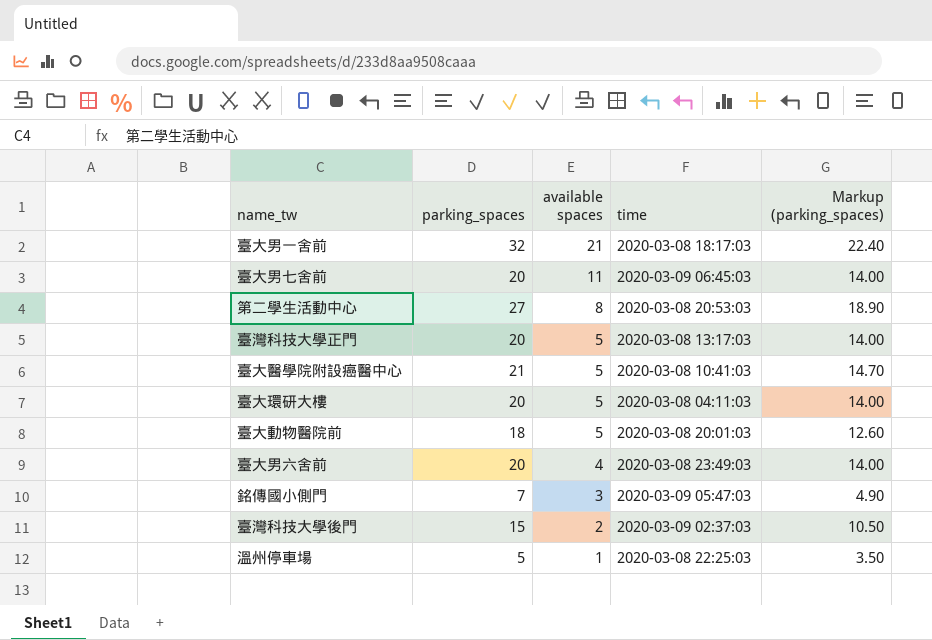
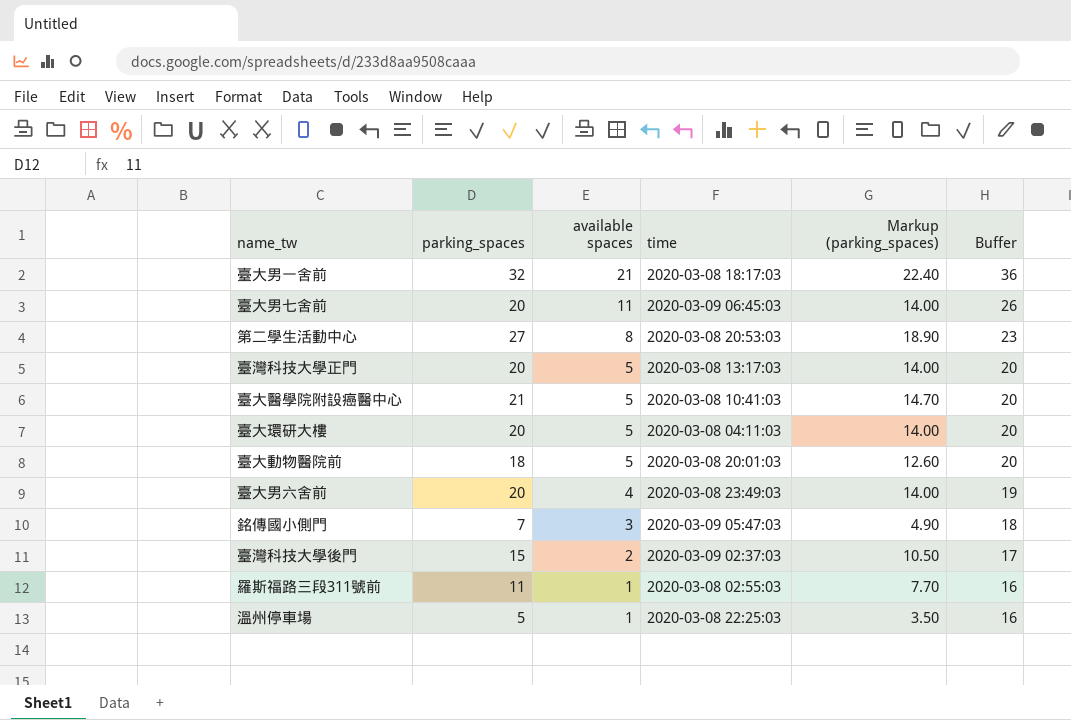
column Buffer | formula: none -> [available spaces] + 15
row 羅斯福路三段311號前: none -> 11 | 1 | 2020-03-08 02:55:03 | 7.70 | 16

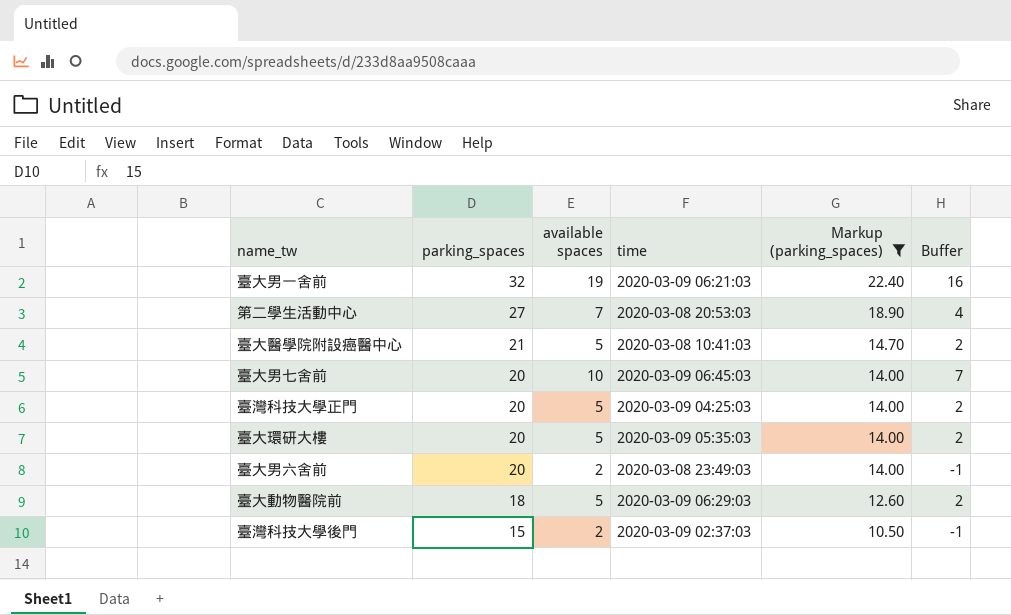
filter: none -> Markup (parking_spaces) >= 10.50
row order: available spaces descending -> parking_spaces descending
column Buffer | formula: [available spaces] + 15 -> [available spaces] - 3
臺大男一舍前 | available spaces: 21 -> 19
臺大男一舍前 | time: 2020-03-08 18:17:03 -> 2020-03-09 06:21:03
第二學生活動中心 | available spaces: 8 -> 7
臺大男七舍前 | available spaces: 11 -> 10
臺灣科技大學正門 | time: 2020-03-08 13:17:03 -> 2020-03-09 04:25:03
臺大環研大樓 | time: 2020-03-08 04:11:03 -> 2020-03-09 05:35:03
臺大男六舍前 | available spaces: 4 -> 2
臺大動物醫院前 | time: 2020-03-08 20:01:03 -> 2020-03-09 06:29:03

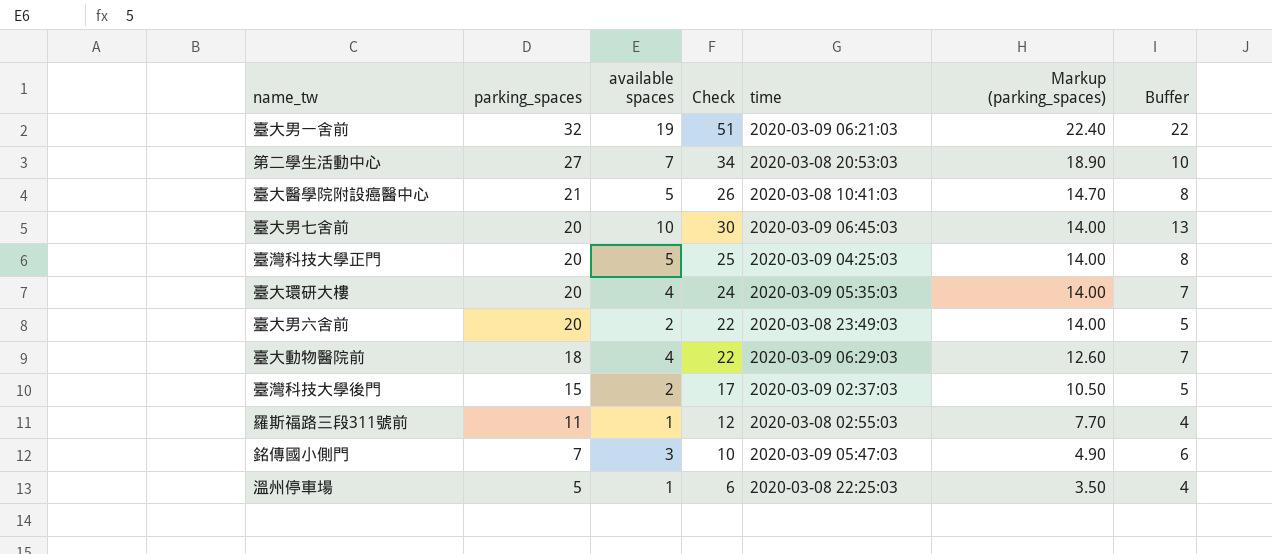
filter: Markup (parking_spaces) >= 10.50 -> none
column Check | formula: none -> [parking_spaces] + [available spaces]
column Buffer | formula: [available spaces] - 3 -> [available spaces] + 3
臺大環研大樓 | available spaces: 5 -> 4
臺大動物醫院前 | available spaces: 5 -> 4

